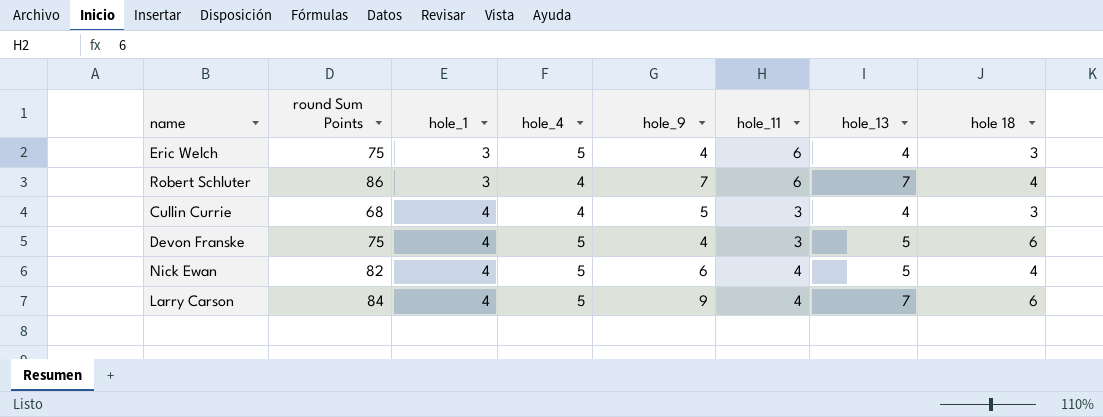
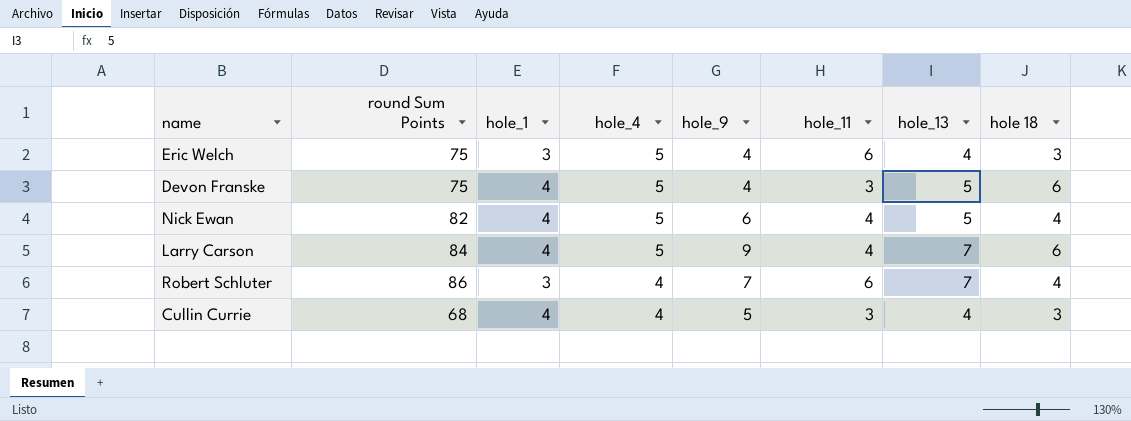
row order: hole_1 ascending -> hole_4 descending

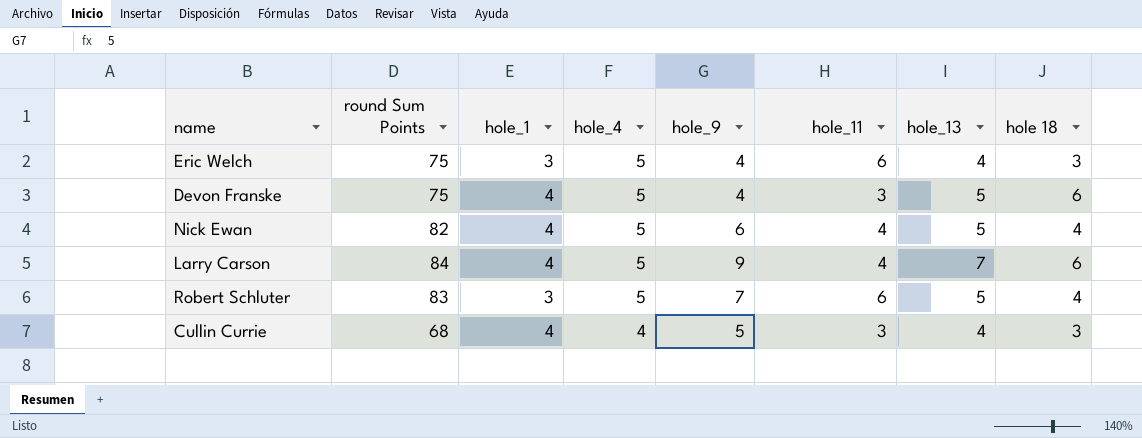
Robert Schluter | round Sum Points: 86 -> 83
Robert Schluter | hole_4: 4 -> 5
Robert Schluter | hole_13: 7 -> 5

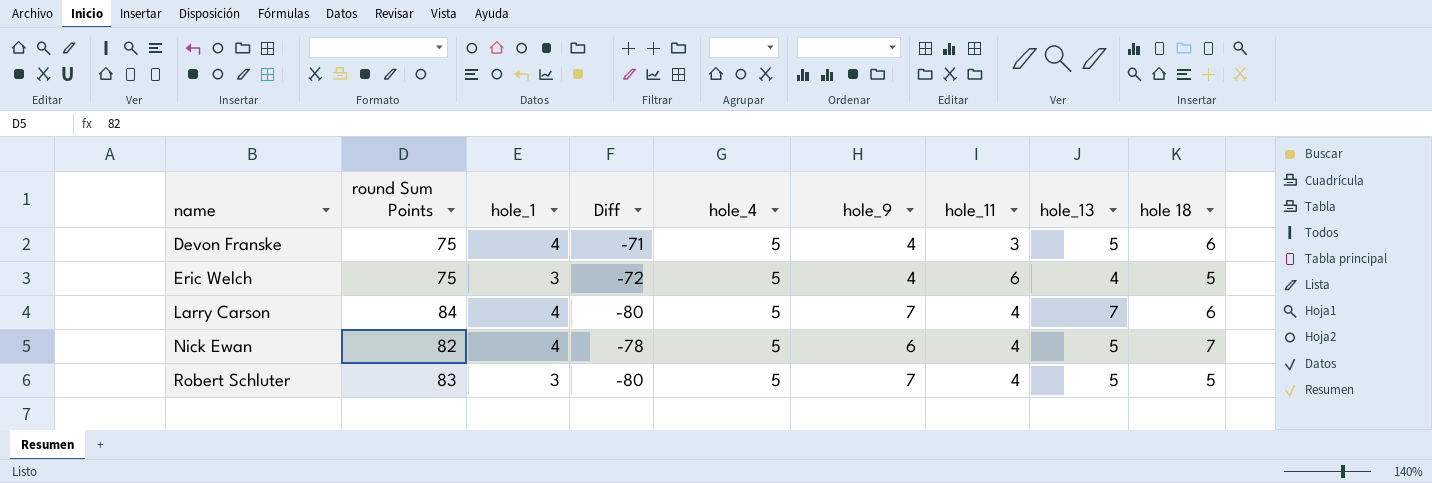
row order: hole_4 descending -> name ascending
column Diff | formula: none -> [hole_1] - [round Sum Points]
row Cullin Currie: 68 | 4 | 4 | 5 | 3 | 4 | 3 -> none
Eric Welch | hole 18: 3 -> 5
Larry Carson | hole_9: 9 -> 7
Nick Ewan | hole 18: 4 -> 7
Robert Schluter | hole_11: 6 -> 4
Robert Schluter | hole 18: 4 -> 5

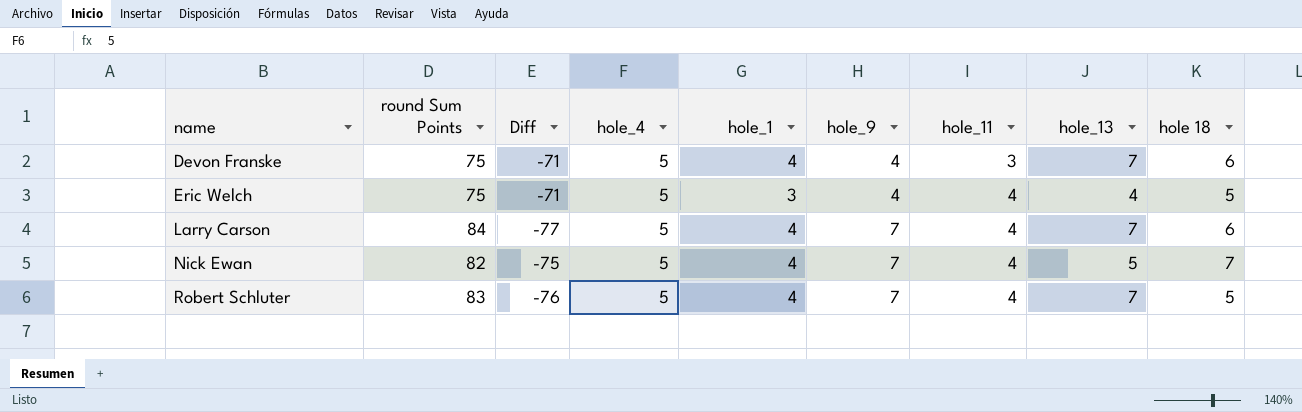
column Diff | formula: [hole_1] - [round Sum Points] -> [hole_9] - [round Sum Points]
column hole_1 | position: 3 -> 5
Devon Franske | hole_13: 5 -> 7
Eric Welch | hole_11: 6 -> 4
Nick Ewan | hole_9: 6 -> 7
Robert Schluter | hole_1: 3 -> 4
Robert Schluter | hole_13: 5 -> 7

